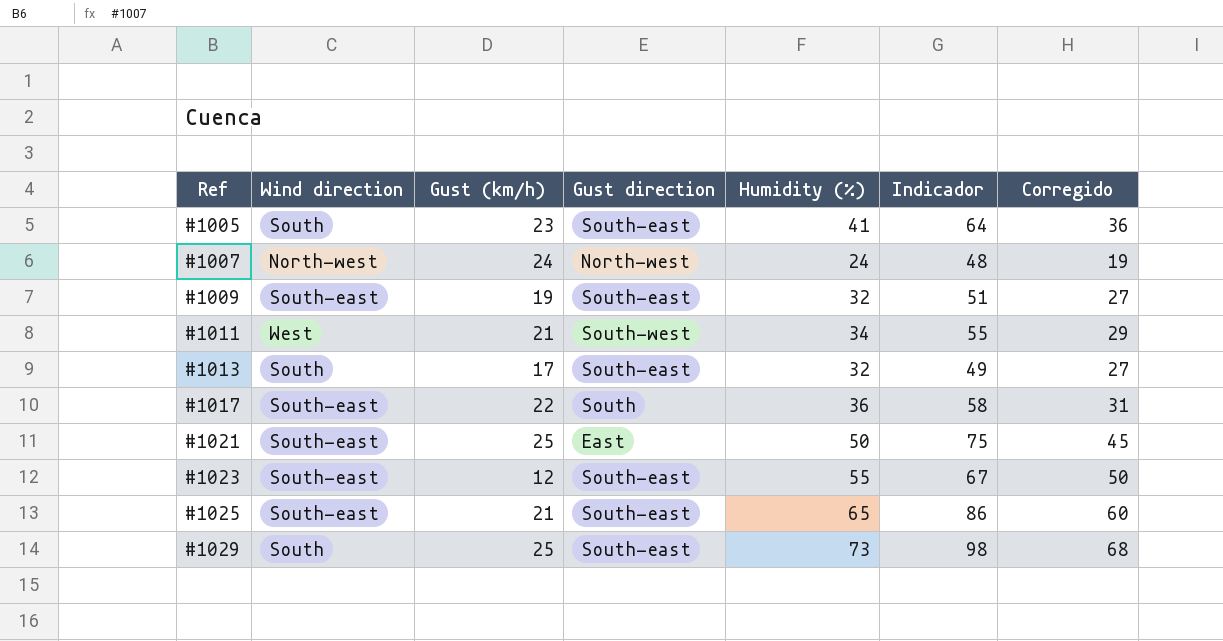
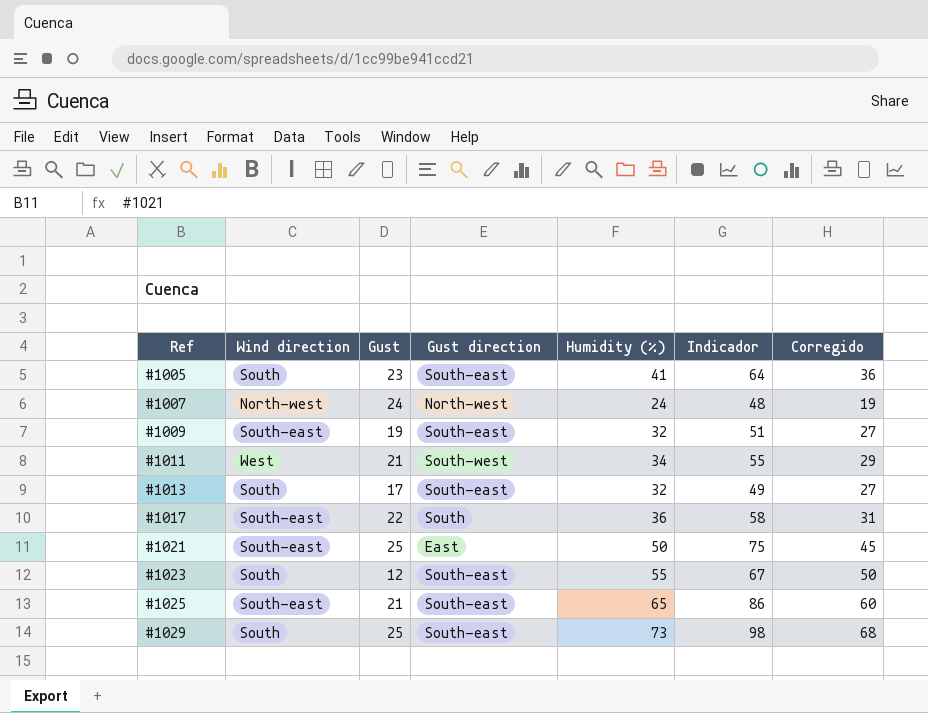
column name: Gust (km/h) -> Gust
#1023 | Wind direction: South-east -> South

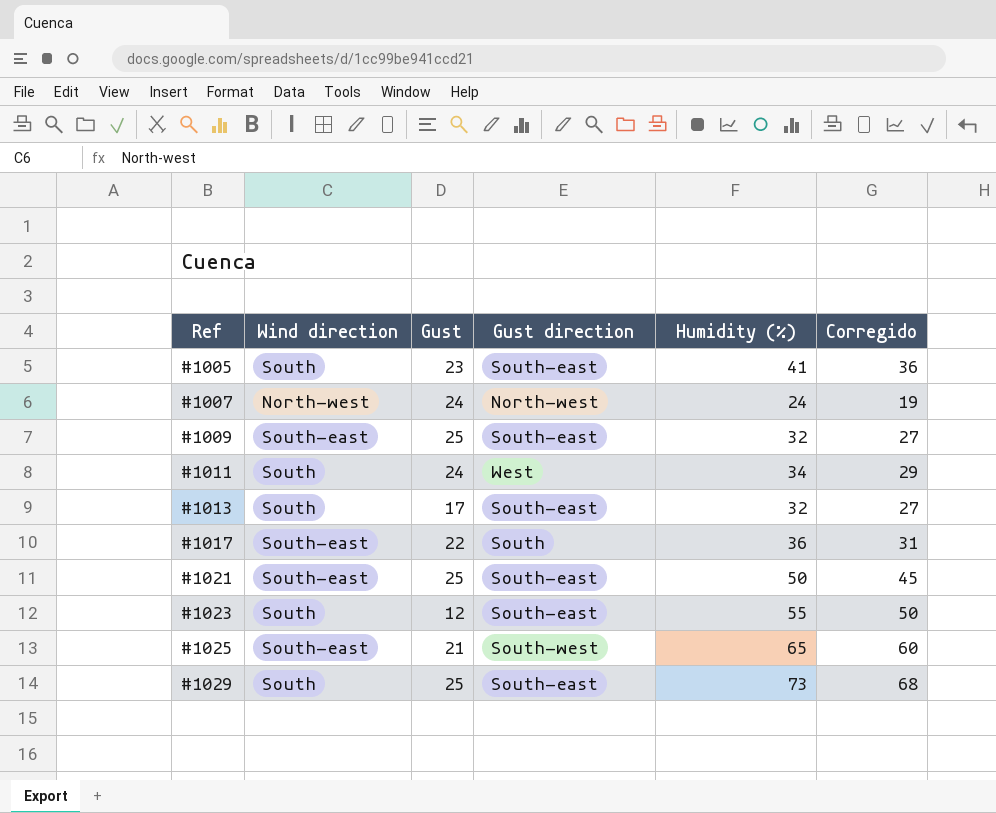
column Indicador | formula: [Gust] + [Humidity (%)] -> none
#1009 | Gust: 19 -> 25
#1011 | Wind direction: West -> South
#1011 | Gust: 21 -> 24
#1011 | Gust direction: South-west -> West
#1021 | Gust direction: East -> South-east
#1025 | Gust direction: South-east -> South-west

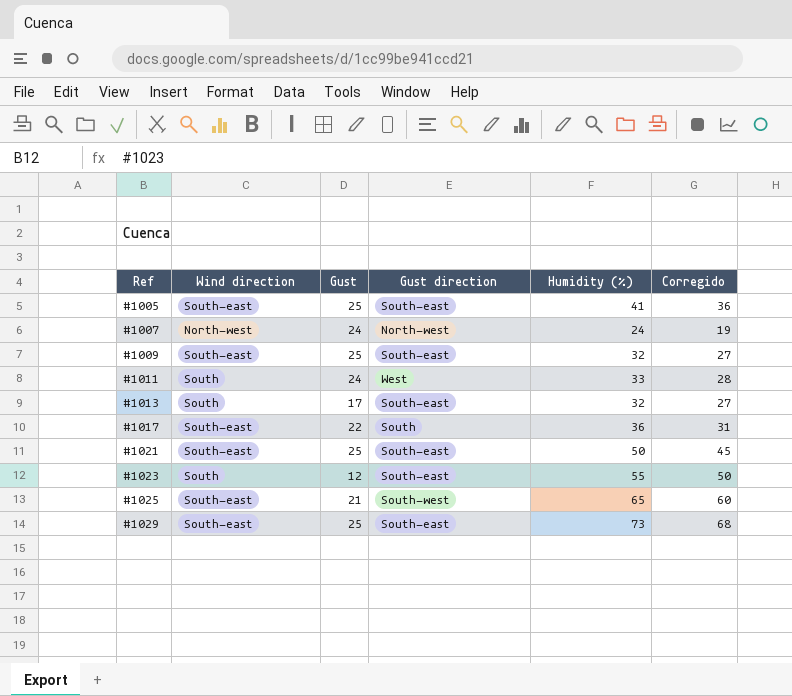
#1005 | Wind direction: South -> South-east
#1005 | Gust: 23 -> 25
#1011 | Humidity (%): 34 -> 33
#1011 | Corregido: 29 -> 28
#1029 | Wind direction: South -> South-east

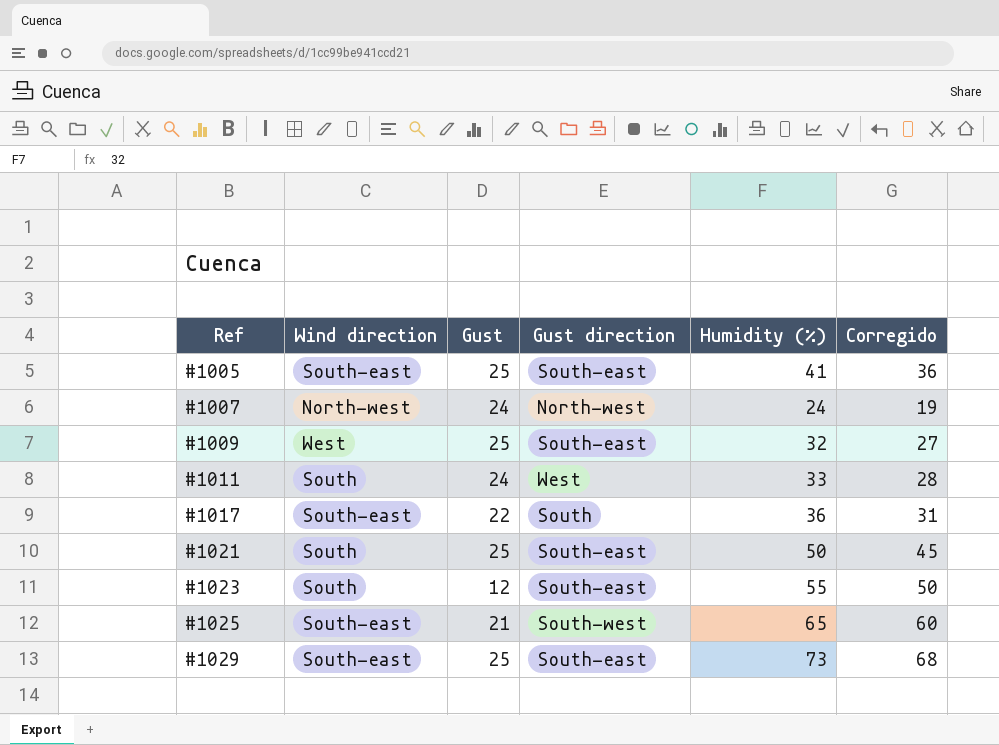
row #1013: South | 17 | South-east | 32 | 27 -> none
#1009 | Wind direction: South-east -> West
#1021 | Wind direction: South-east -> South

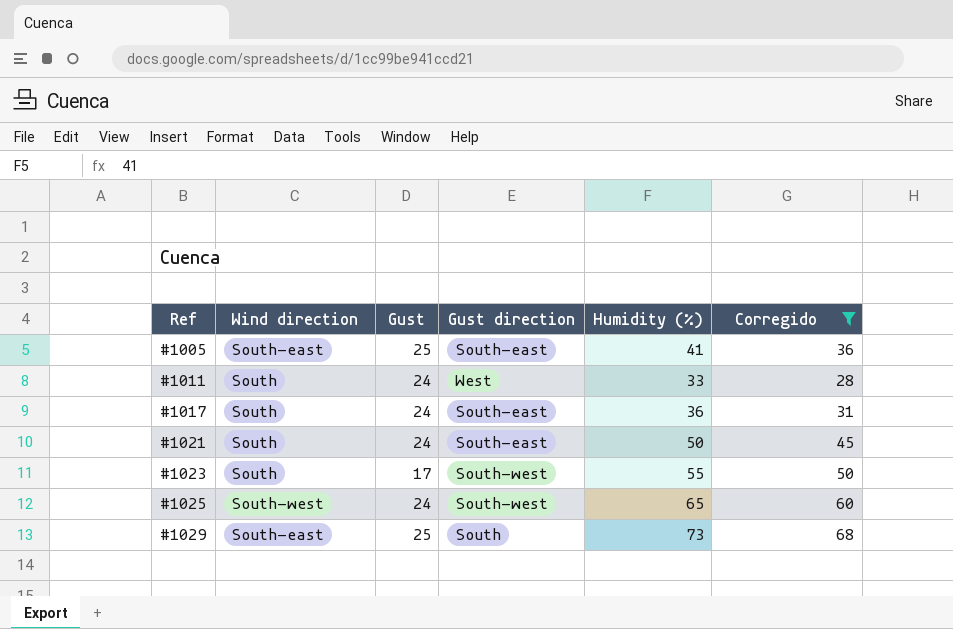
filter: none -> Corregido >= 28
#1017 | Wind direction: South-east -> South
#1017 | Gust: 22 -> 24
#1017 | Gust direction: South -> South-east
#1021 | Gust: 25 -> 24
#1023 | Gust: 12 -> 17
#1023 | Gust direction: South-east -> South-west
#1025 | Wind direction: South-east -> South-west
#1025 | Gust: 21 -> 24
#1029 | Gust direction: South-east -> South

